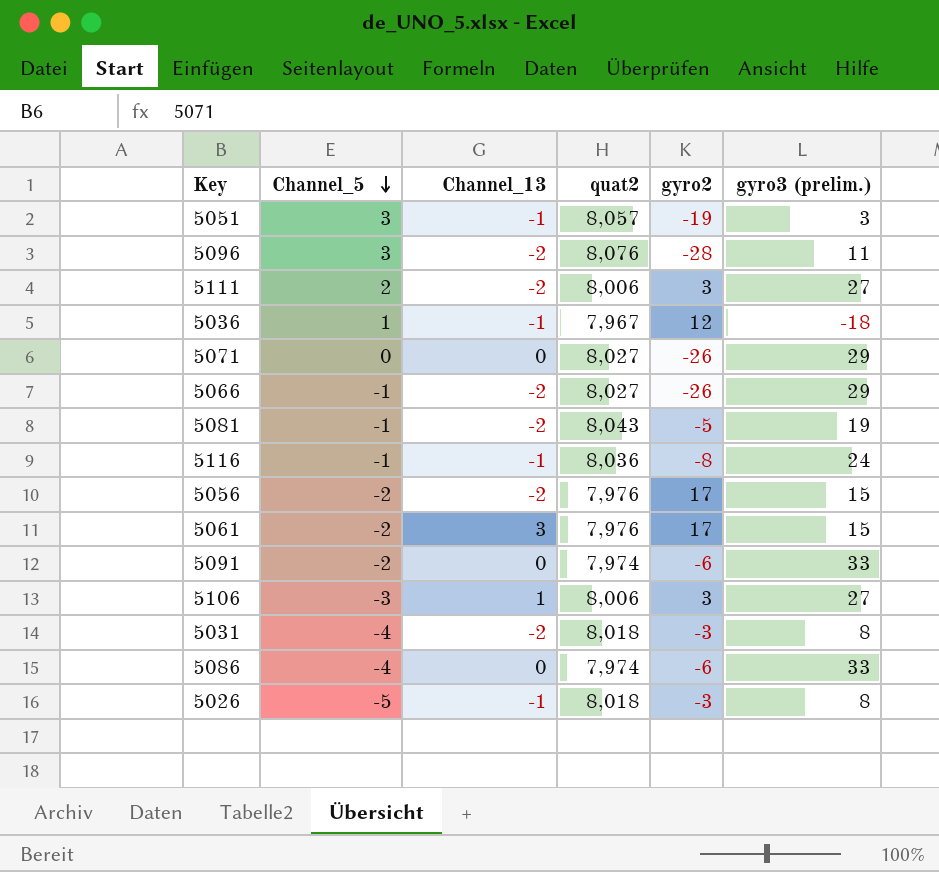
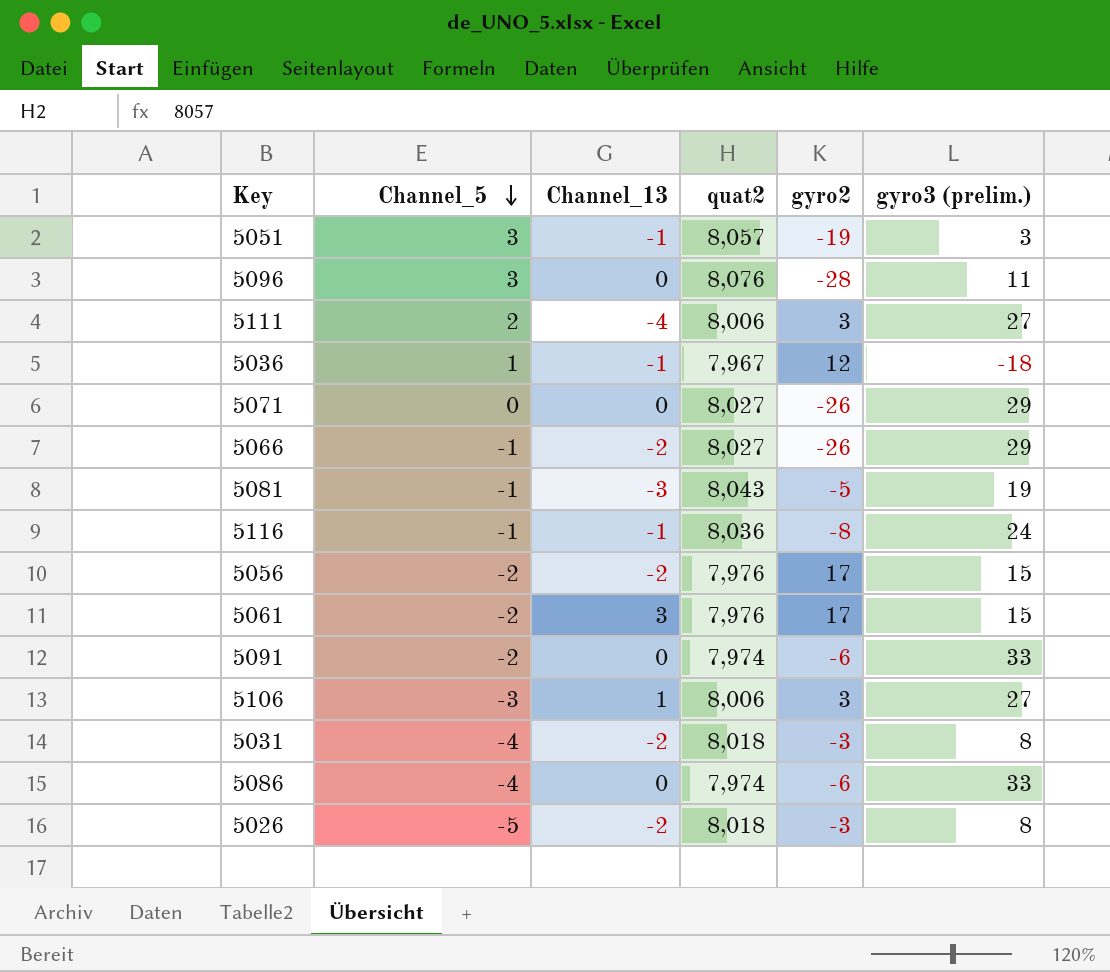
5096 | Channel_13: -2 -> 0
5111 | Channel_13: -2 -> -4
5081 | Channel_13: -2 -> -3
5026 | Channel_13: -1 -> -2

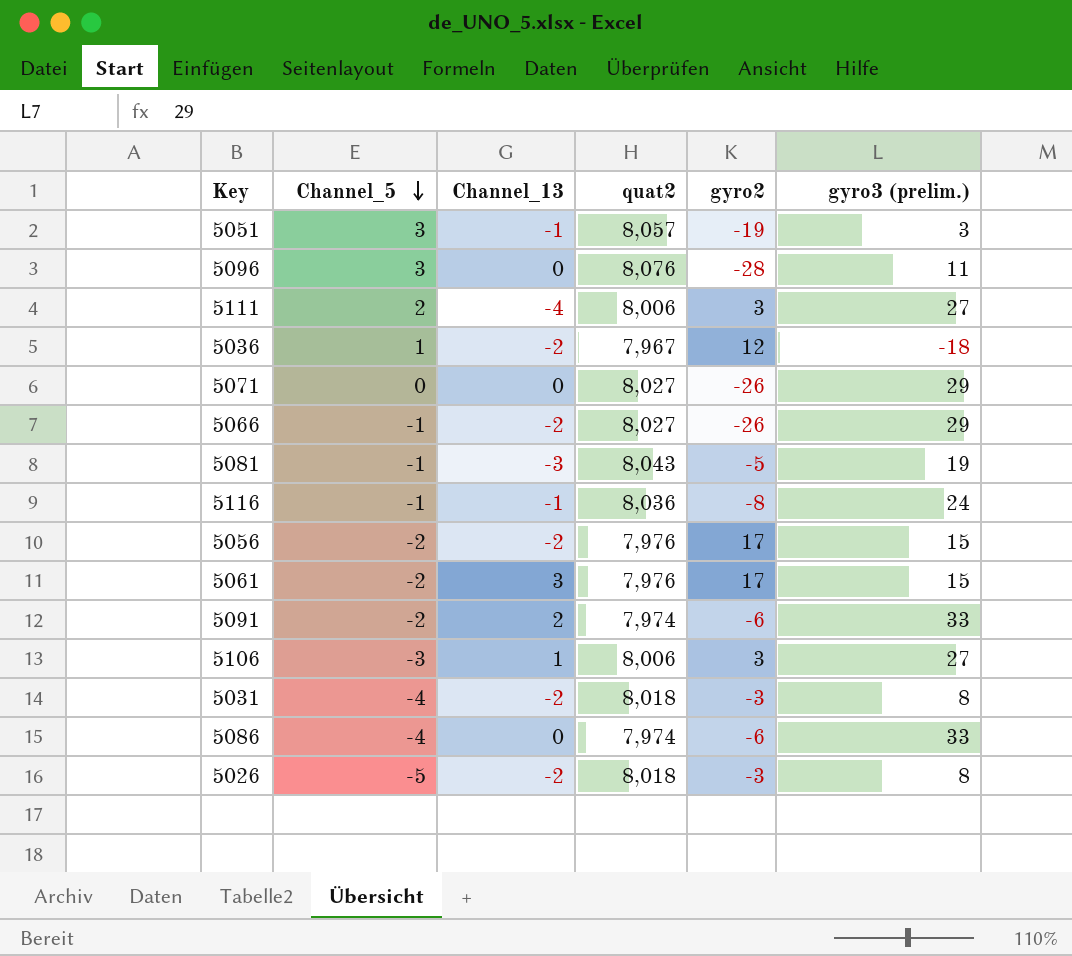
5036 | Channel_13: -1 -> -2
5091 | Channel_13: 0 -> 2

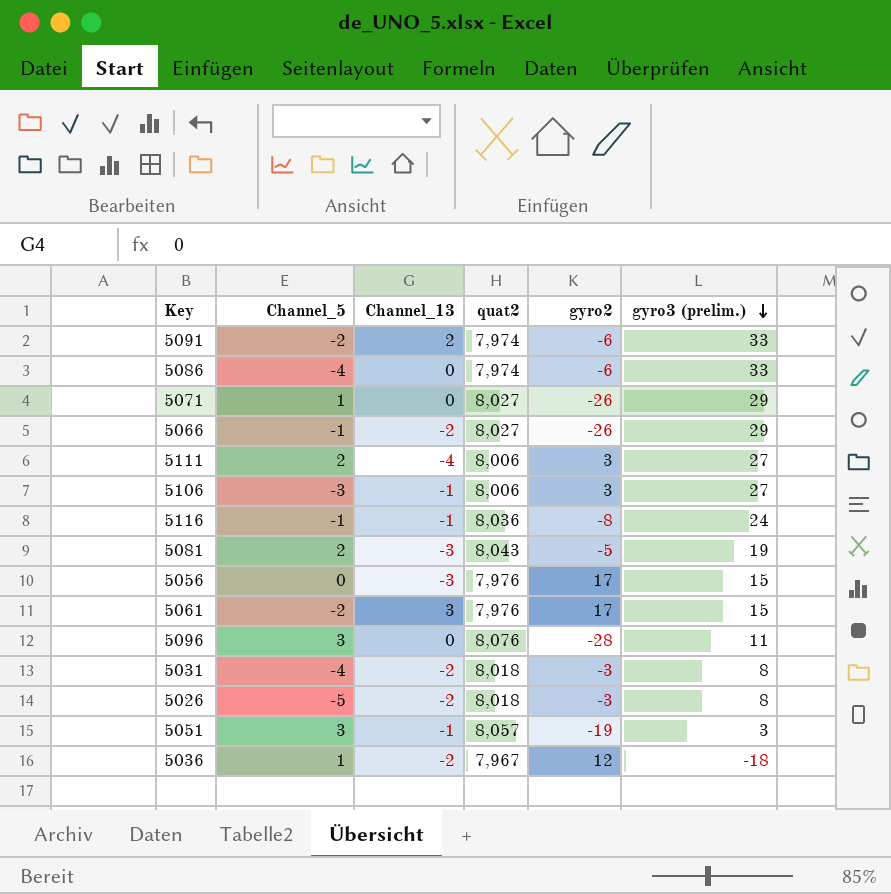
row order: Channel_5 descending -> gyro3 (prelim.) descending
5071 | Channel_5: 0 -> 1
5106 | Channel_13: 1 -> -1
5081 | Channel_5: -1 -> 2
5056 | Channel_5: -2 -> 0
5056 | Channel_13: -2 -> -3

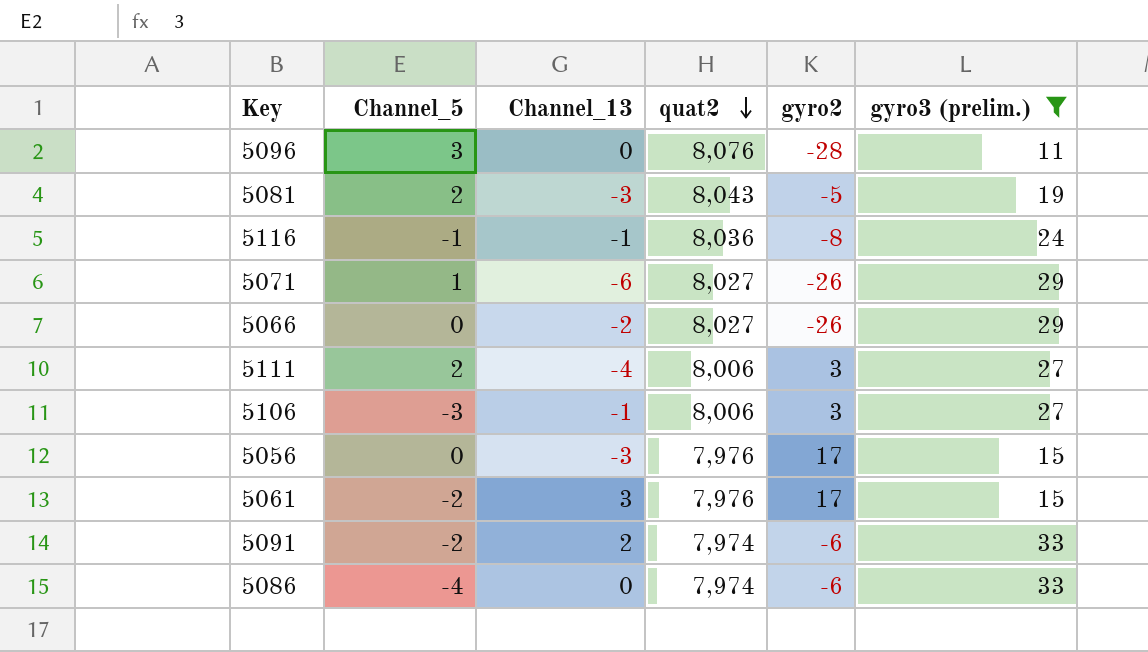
filter: none -> gyro3 (prelim.) >= 11
row order: gyro3 (prelim.) descending -> quat2 descending
5071 | Channel_13: 0 -> -6
5066 | Channel_5: -1 -> 0

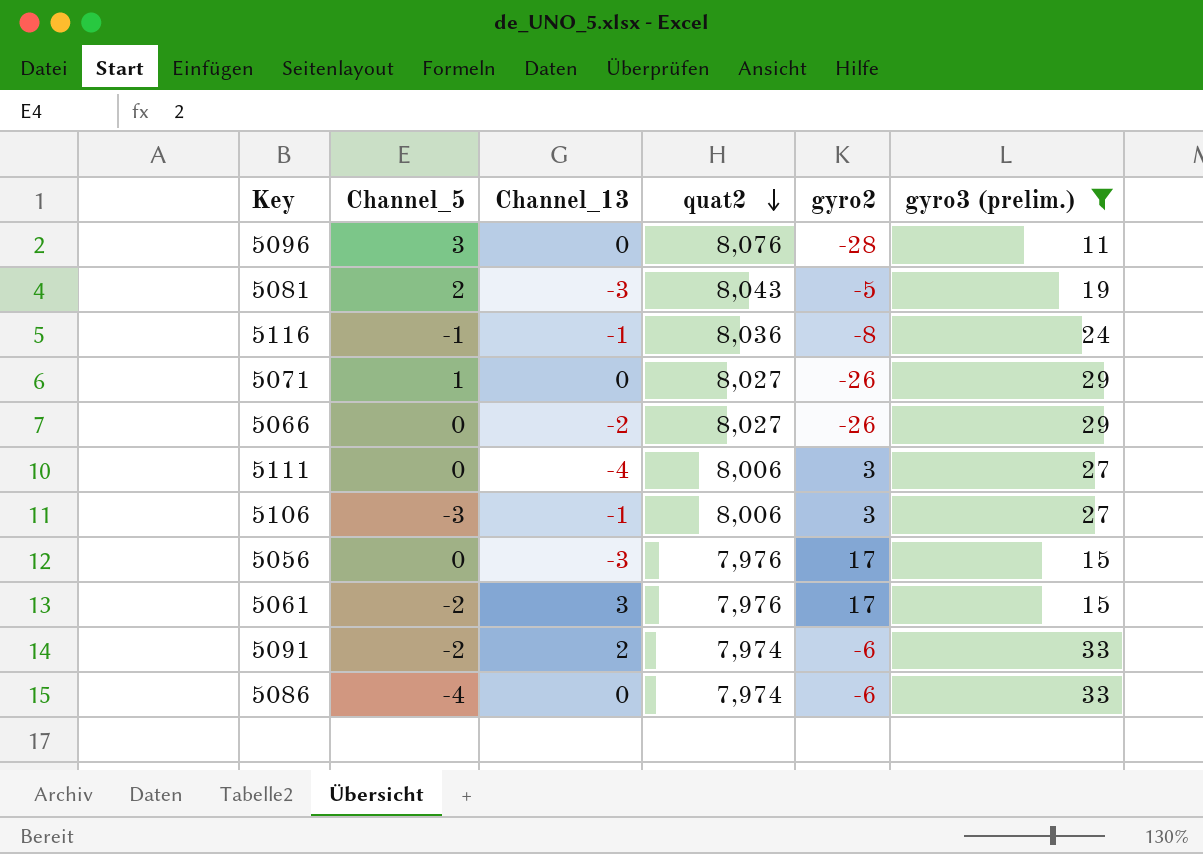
5071 | Channel_13: -6 -> 0
5111 | Channel_5: 2 -> 0

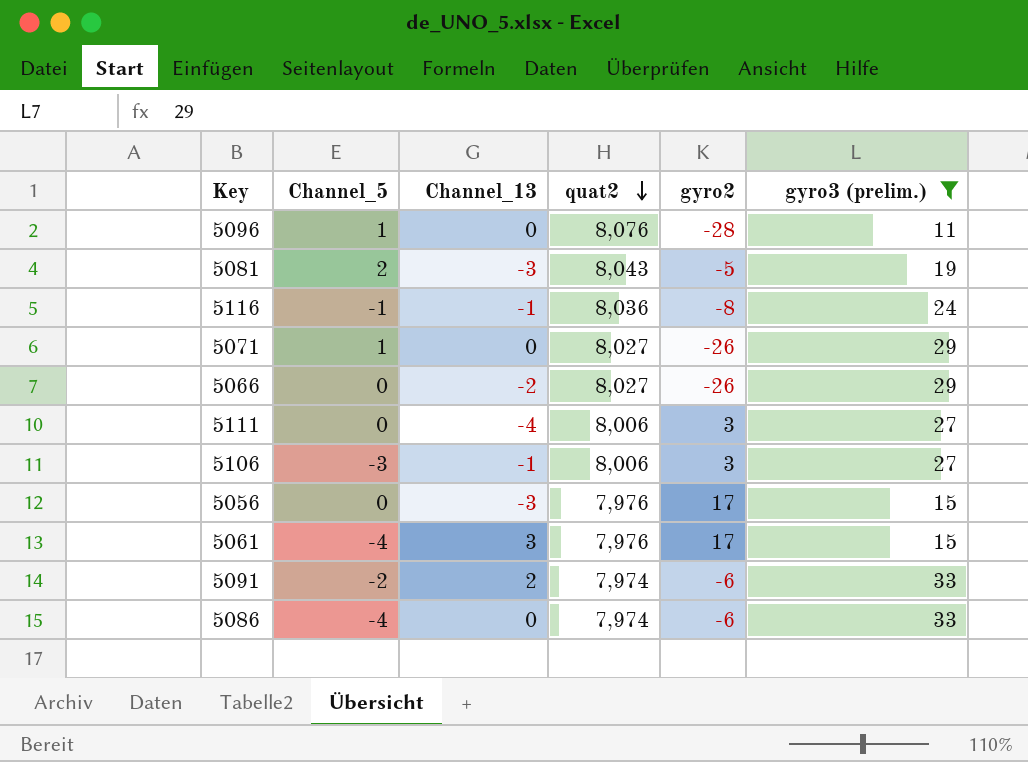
5096 | Channel_5: 3 -> 1
5061 | Channel_5: -2 -> -4

